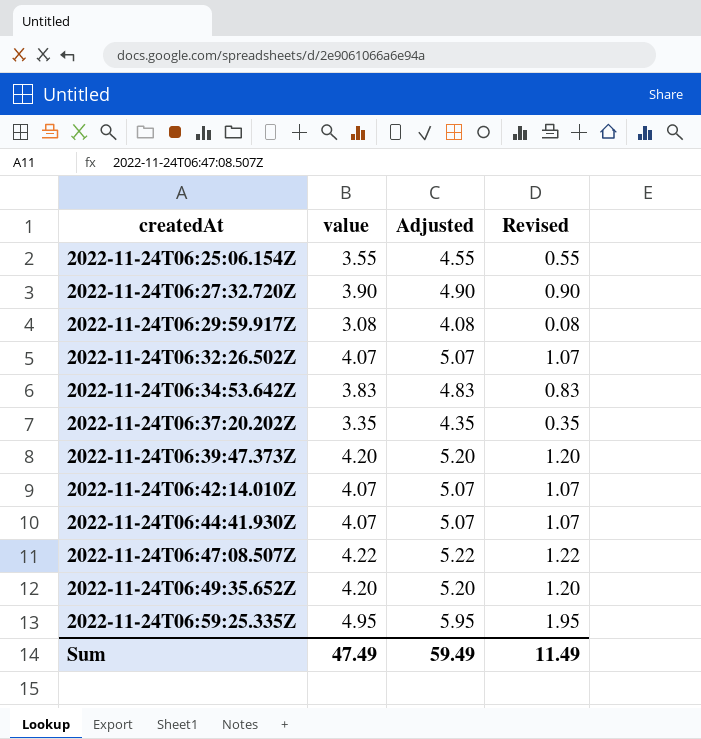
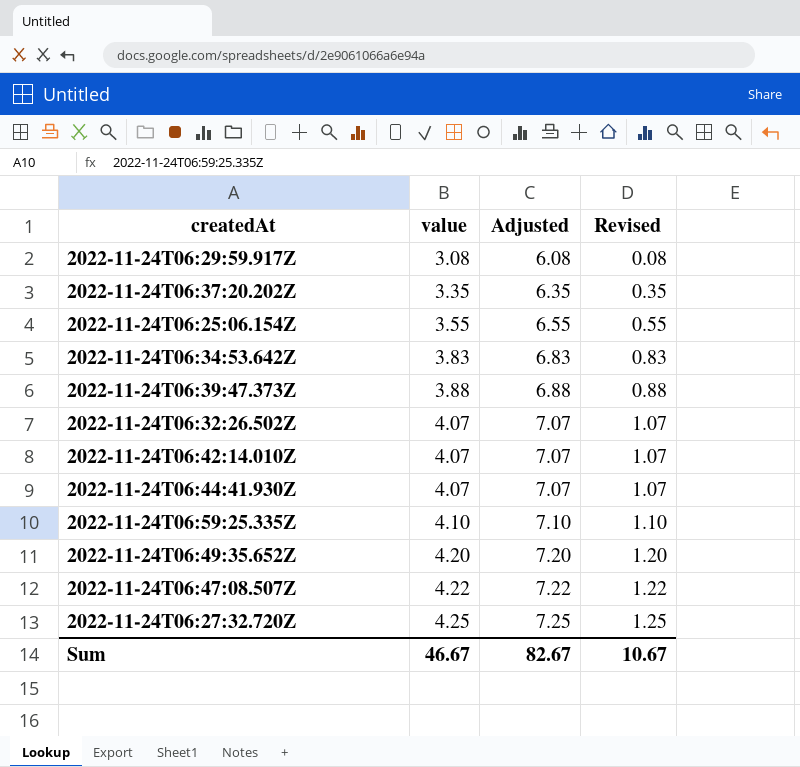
row order: createdAt ascending -> value ascending
column Adjusted | formula: [value] + 1 -> [value] + 3
2022-11-24T06:39:47.373Z | value: 4.20 -> 3.88
2022-11-24T06:39:47.373Z | Revised: 1.20 -> 0.88
2022-11-24T06:59:25.335Z | value: 4.95 -> 4.10
2022-11-24T06:59:25.335Z | Revised: 1.95 -> 1.10
2022-11-24T06:27:32.720Z | value: 3.90 -> 4.25
2022-11-24T06:27:32.720Z | Revised: 0.90 -> 1.25
Sum | value: 47.49 -> 46.67
Sum | Adjusted: 59.49 -> 82.67
Sum | Revised: 11.49 -> 10.67

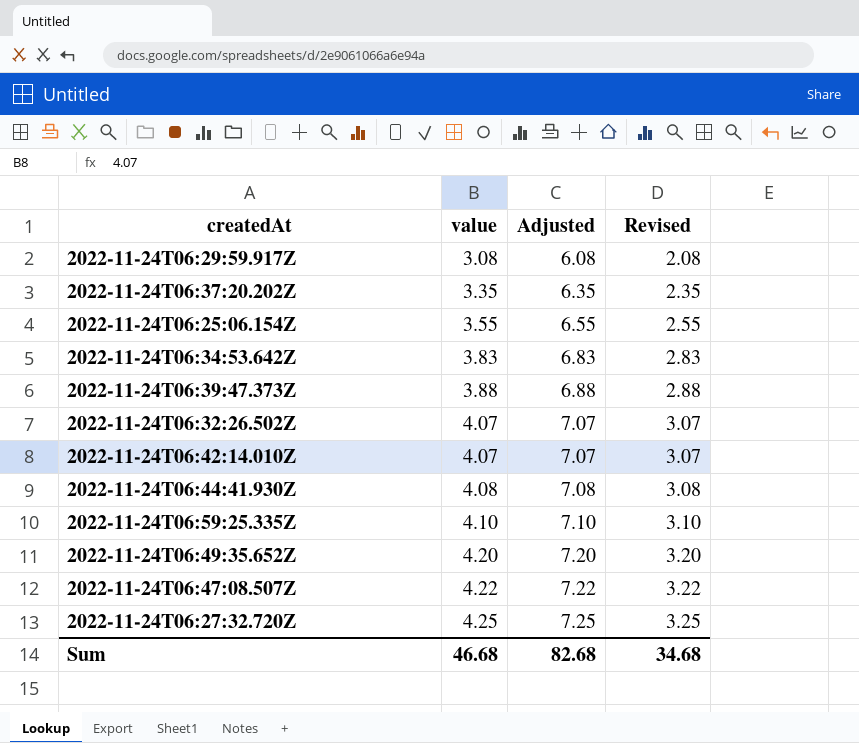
column Revised | formula: [value] - 3 -> [value] - 1
2022-11-24T06:44:41.930Z | value: 4.07 -> 4.08
2022-11-24T06:44:41.930Z | Adjusted: 7.07 -> 7.08
Sum | value: 46.67 -> 46.68
Sum | Adjusted: 82.67 -> 82.68
Sum | Revised: 10.67 -> 34.68

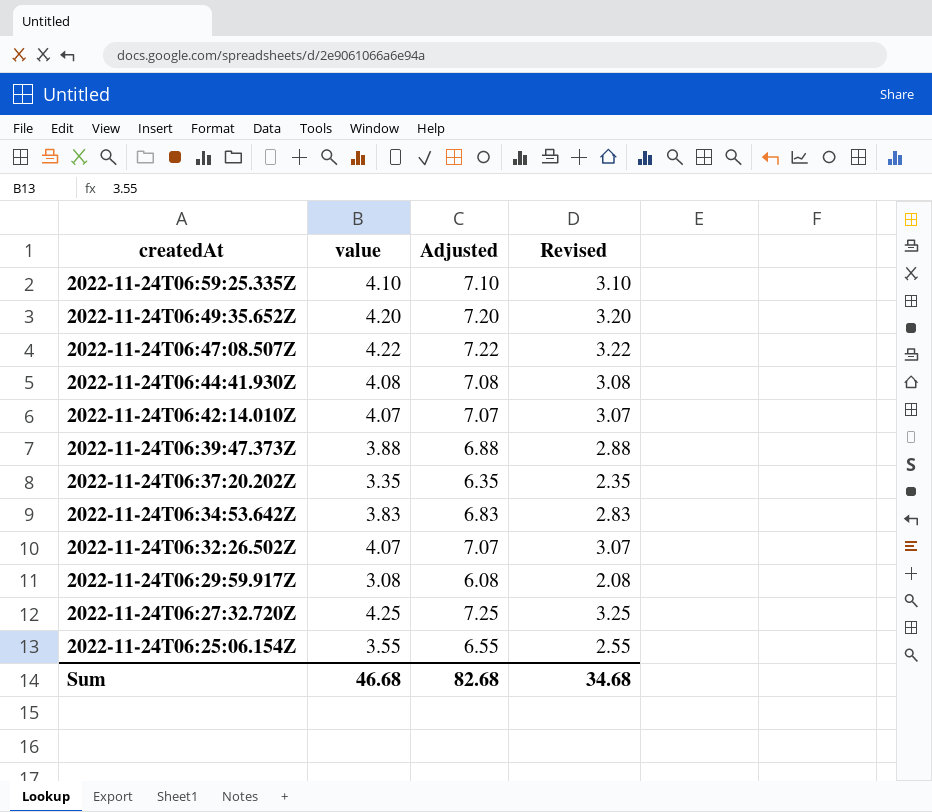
row order: value ascending -> createdAt descending

